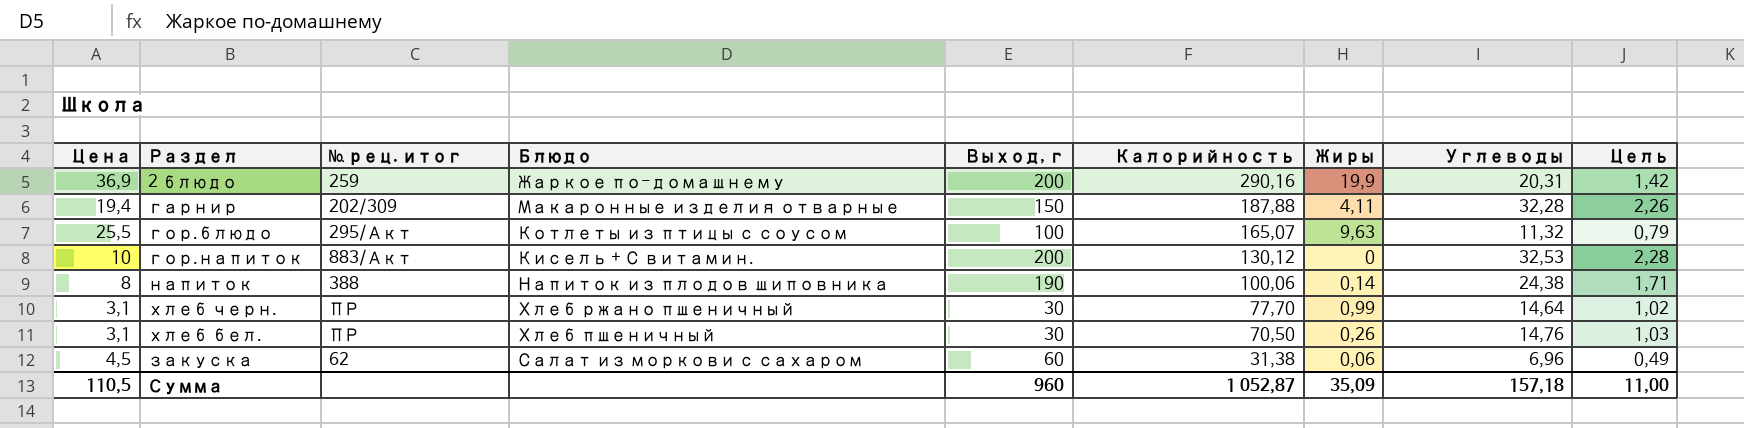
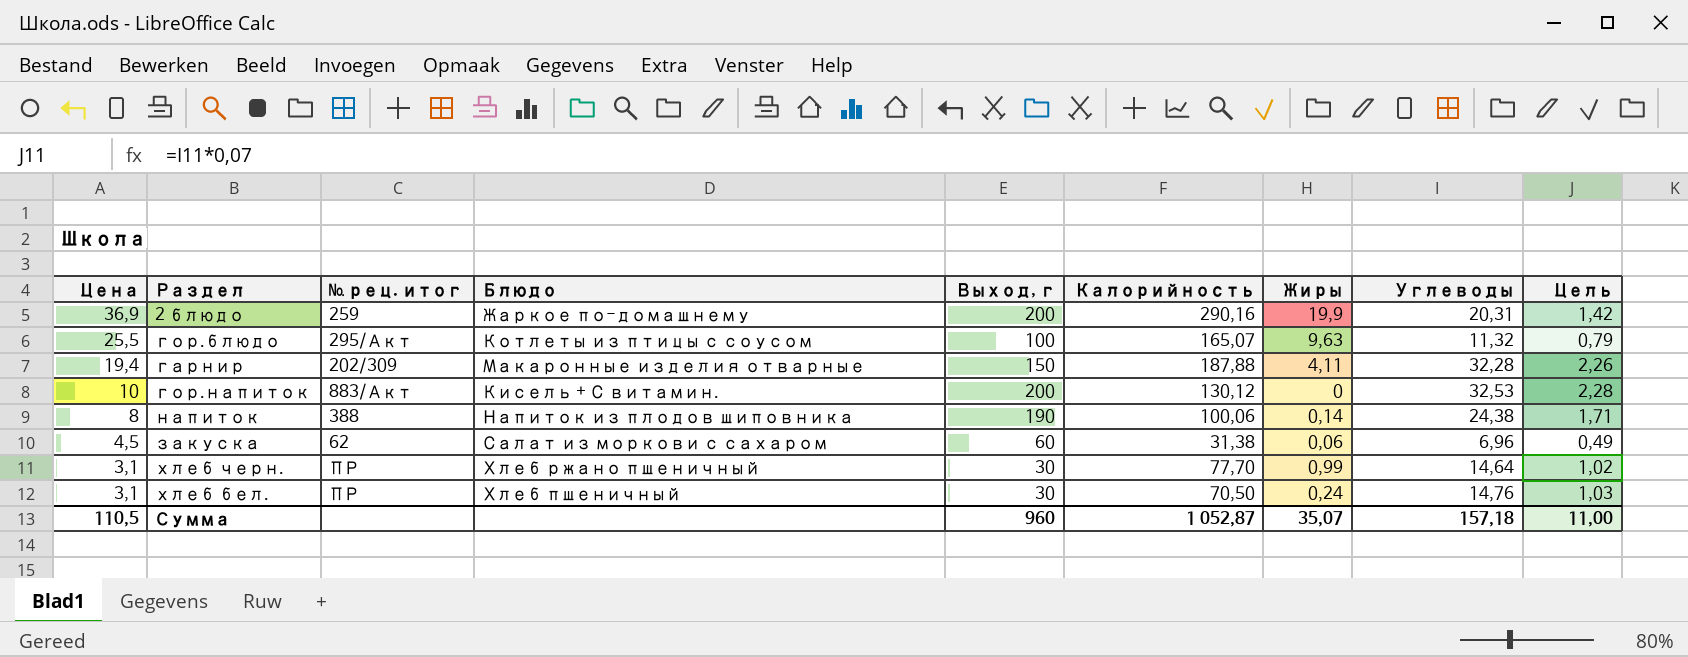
row order: Калорийность descending -> Цена descending
хлеб бел. | Жиры: 0,26 -> 0,24
Сумма | Жиры: 35,09 -> 35,07

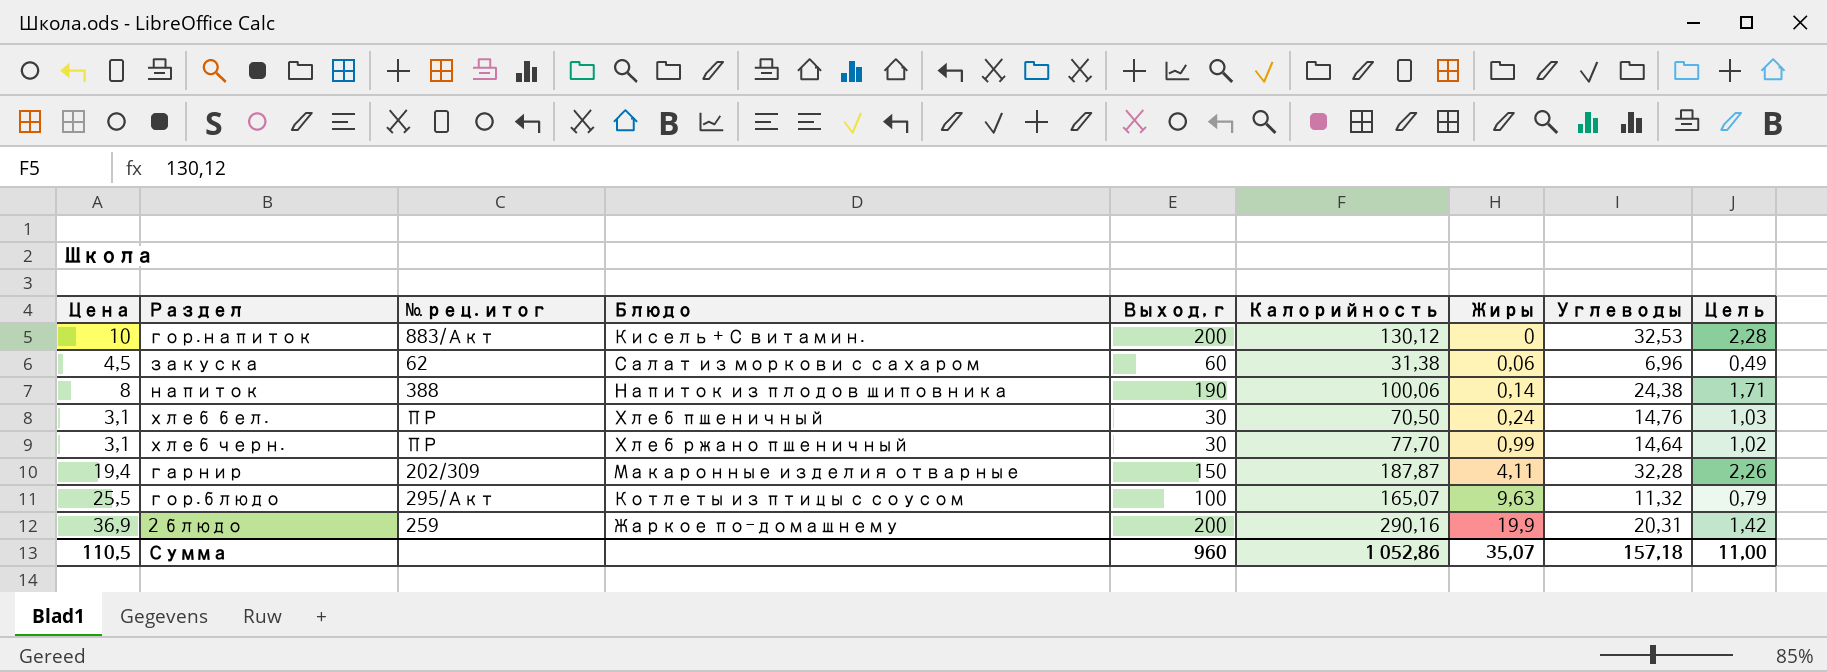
row order: Цена descending -> Жиры ascending
гарнир | Калорийность: 187,88 -> 187,87
Сумма | Калорийность: 1 052,87 -> 1 052,86

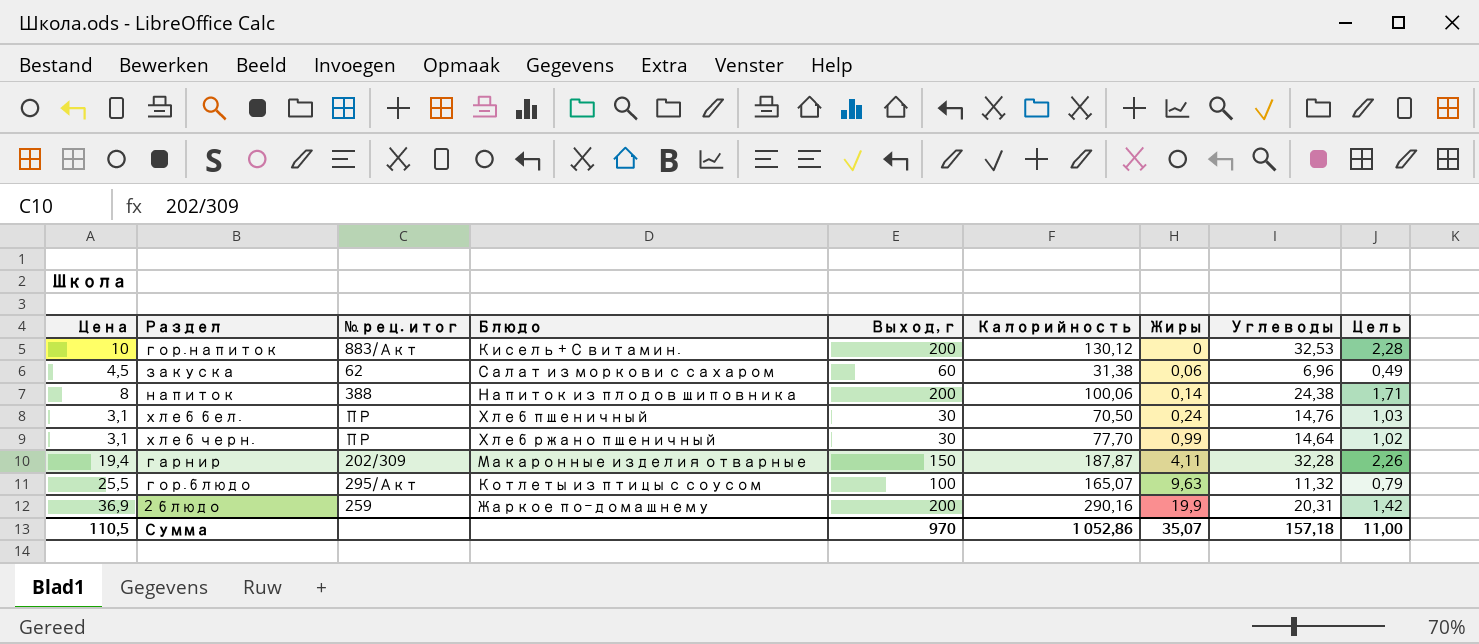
напиток | Выход, г: 190 -> 200
Сумма | Выход, г: 960 -> 970

